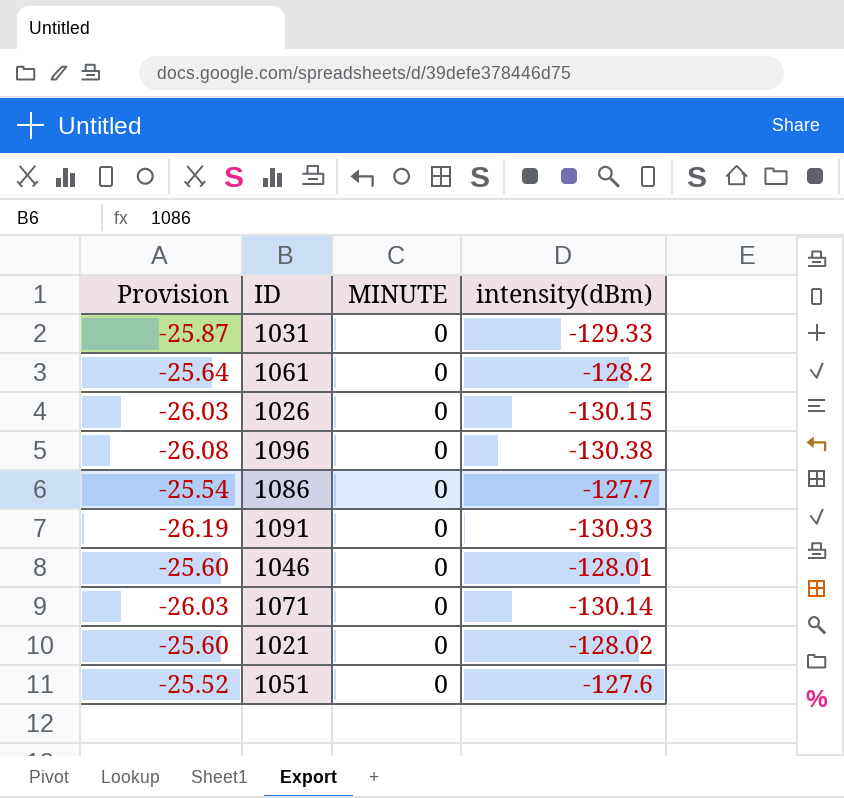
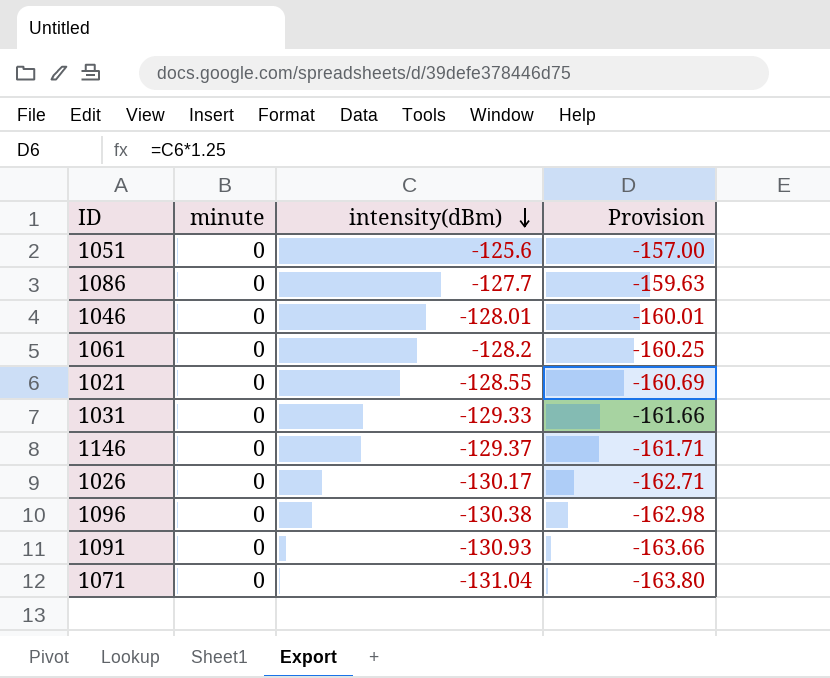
row order: none -> intensity(dBm) descending
column name: MINUTE -> minute
column Provision | formula: [intensity(dBm)] * 0.2 -> [intensity(dBm)] * 1.25
column Provision | position: 1 -> 4
1051 | intensity(dBm): -127.6 -> -125.6
1021 | intensity(dBm): -128.02 -> -128.55
row 1146: none -> 0 | -129.37 | -161.71
1026 | intensity(dBm): -130.15 -> -130.17
1071 | intensity(dBm): -130.14 -> -131.04

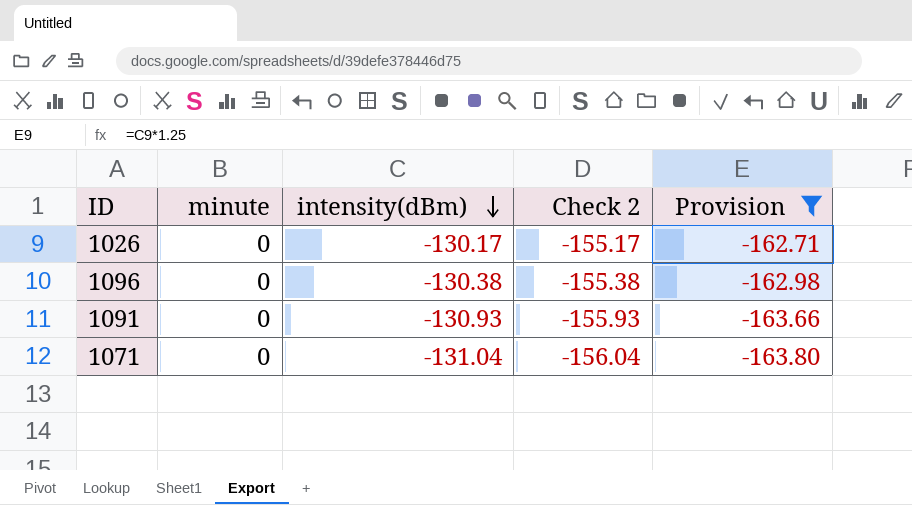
filter: none -> Provision <= -162.71
column Check 2 | formula: none -> [intensity(dBm)] - 25

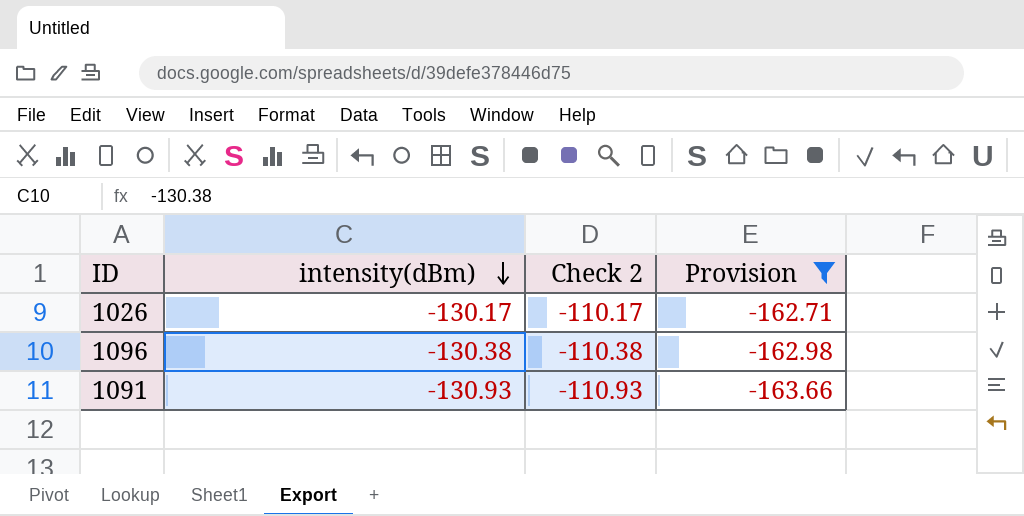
column minute | position: 2 -> none
column Check 2 | formula: [intensity(dBm)] - 25 -> [intensity(dBm)] + 20
row 1071: 0 | -131.04 | -156.04 | -163.80 -> none

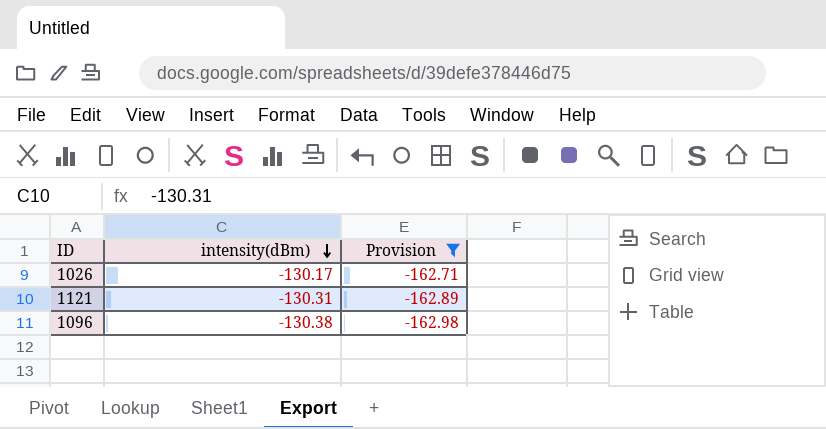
column Check 2 | formula: [intensity(dBm)] + 20 -> none
row 1091: -130.93 | -110.93 | -163.66 -> none
row 1121: none -> -130.31 | -162.89

